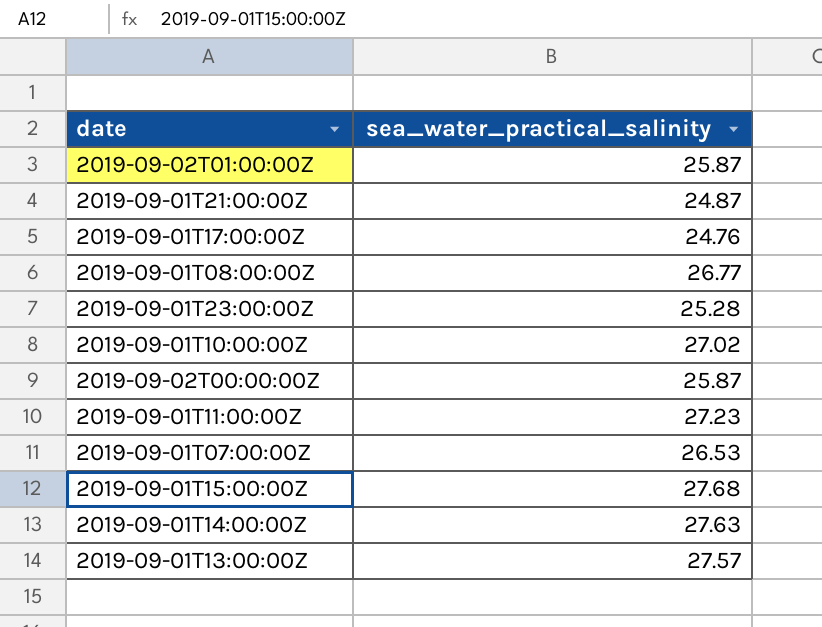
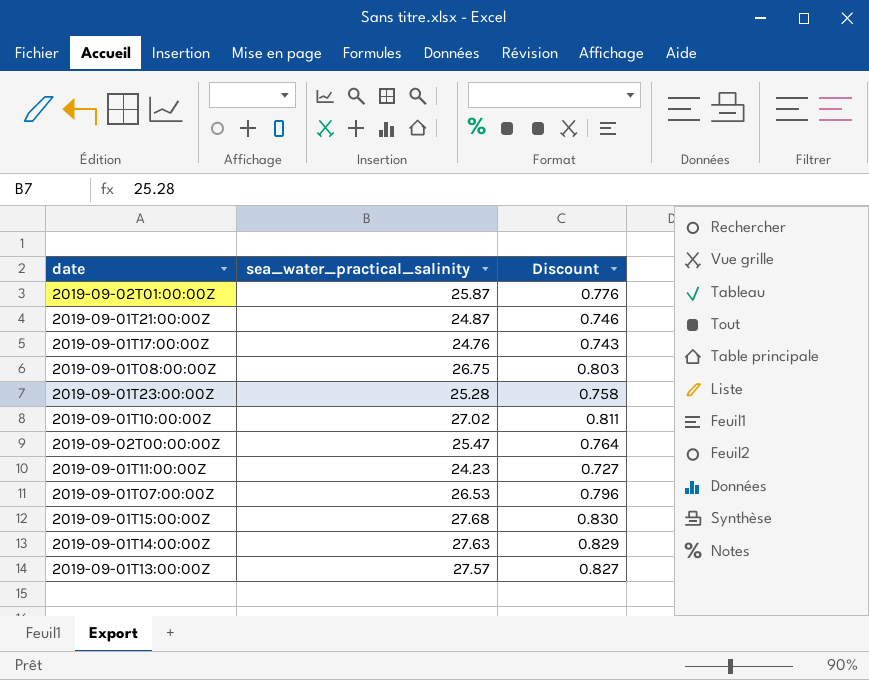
column Discount | formula: none -> [sea_water_practical_salinity] * 0.03
2019-09-01T08:00:00Z | sea_water_practical_salinity: 26.77 -> 26.75
2019-09-02T00:00:00Z | sea_water_practical_salinity: 25.87 -> 25.47
2019-09-01T11:00:00Z | sea_water_practical_salinity: 27.23 -> 24.23

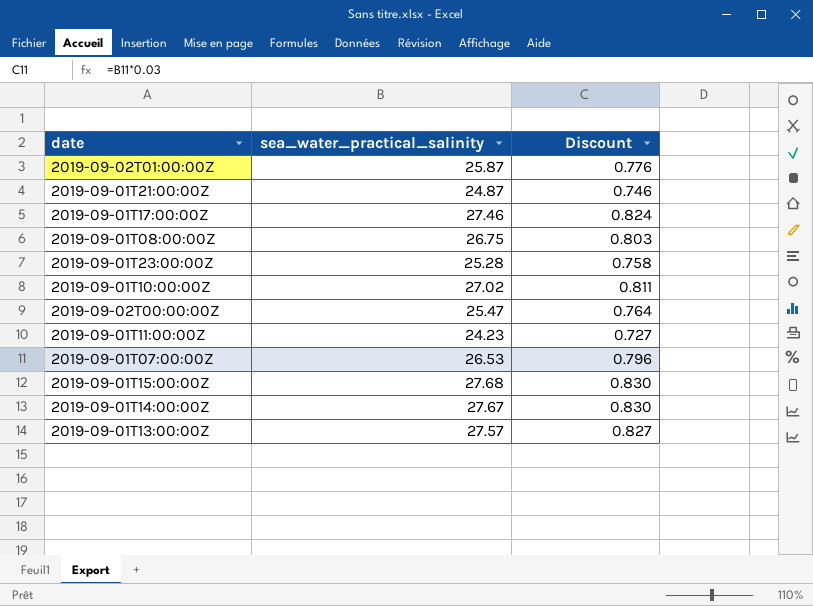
2019-09-01T17:00:00Z | sea_water_practical_salinity: 24.76 -> 27.46
2019-09-01T17:00:00Z | Discount: 0.743 -> 0.824
2019-09-01T14:00:00Z | sea_water_practical_salinity: 27.63 -> 27.67
2019-09-01T14:00:00Z | Discount: 0.829 -> 0.830

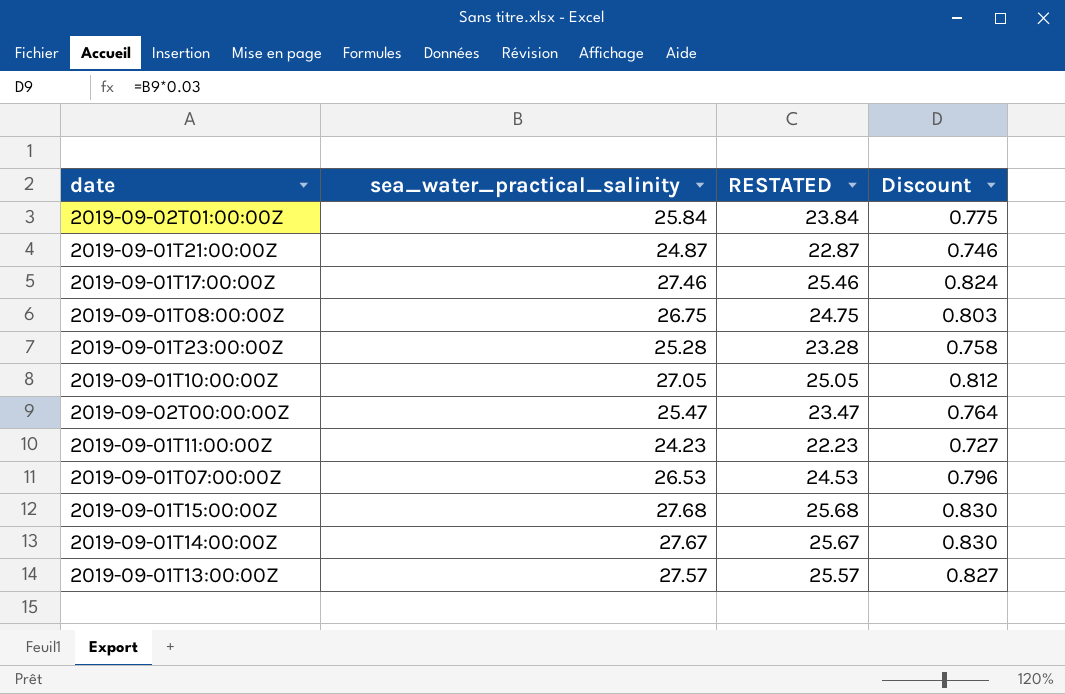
column RESTATED | formula: none -> [sea_water_practical_salinity] - 2
2019-09-02T01:00:00Z | sea_water_practical_salinity: 25.87 -> 25.84
2019-09-02T01:00:00Z | Discount: 0.776 -> 0.775
2019-09-01T10:00:00Z | sea_water_practical_salinity: 27.02 -> 27.05
2019-09-01T10:00:00Z | Discount: 0.811 -> 0.812

